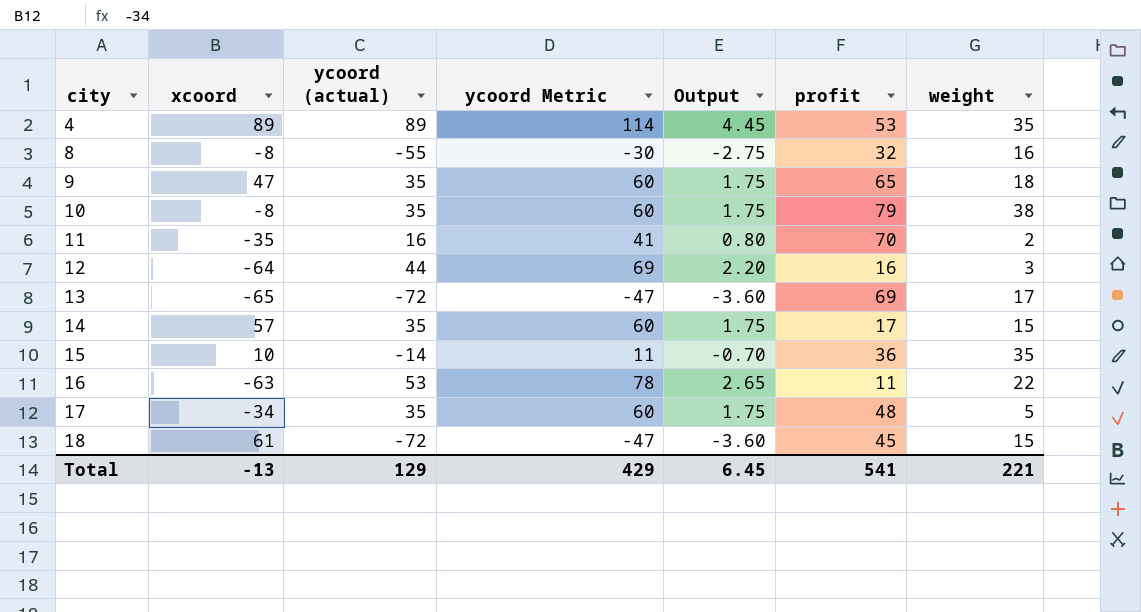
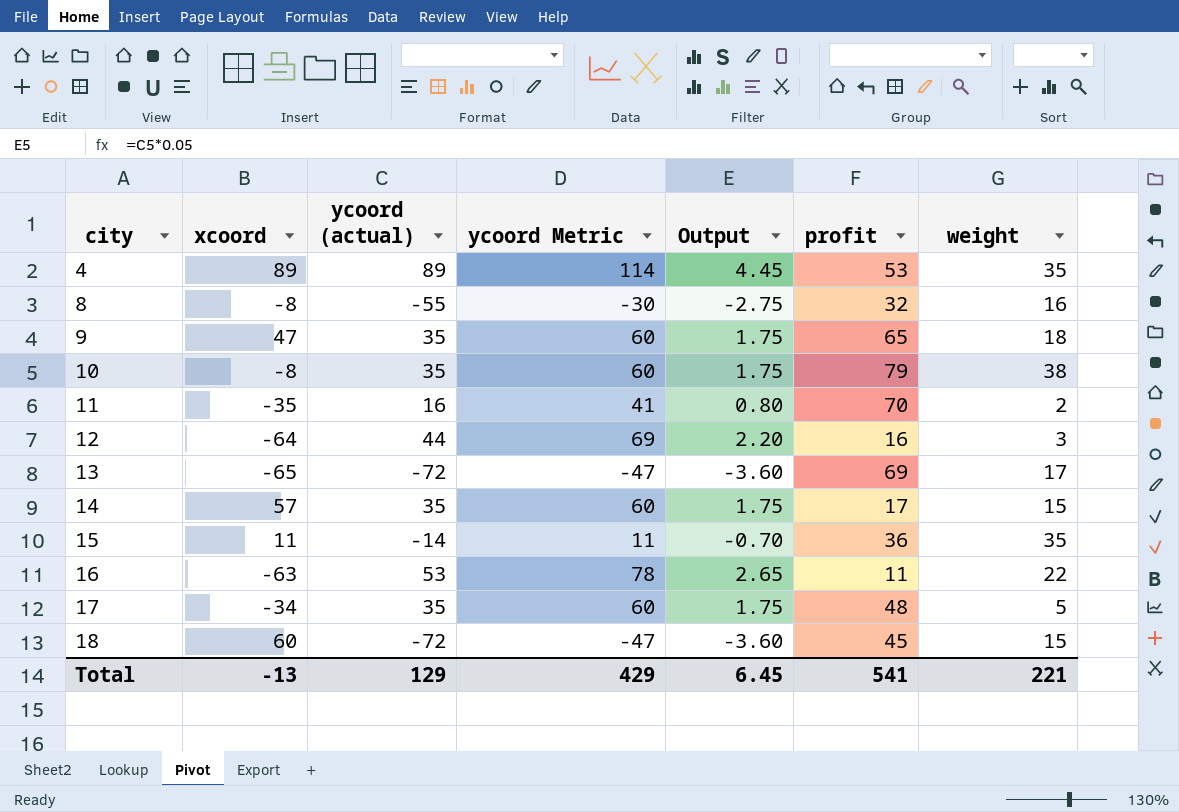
15 | xcoord: 10 -> 11
18 | xcoord: 61 -> 60

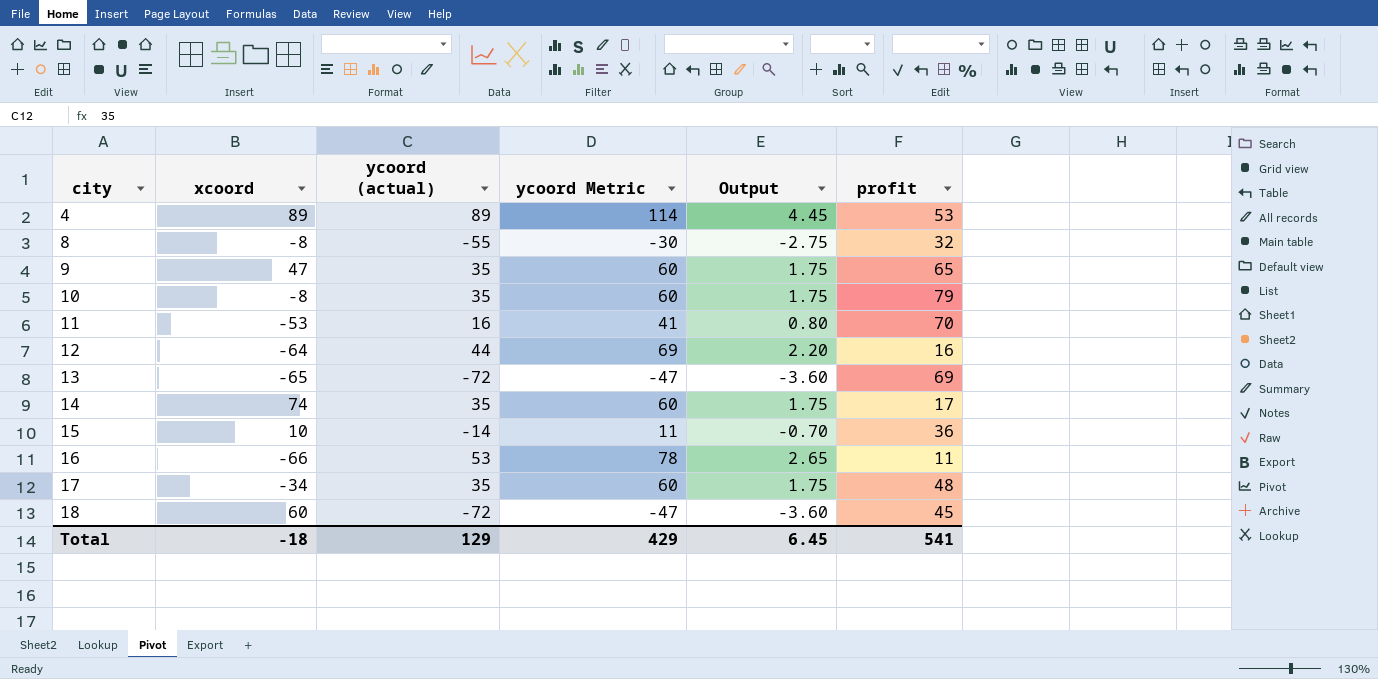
column weight | position: 7 -> none
11 | xcoord: -35 -> -53
14 | xcoord: 57 -> 74
15 | xcoord: 11 -> 10
16 | xcoord: -63 -> -66
Total | xcoord: -13 -> -18

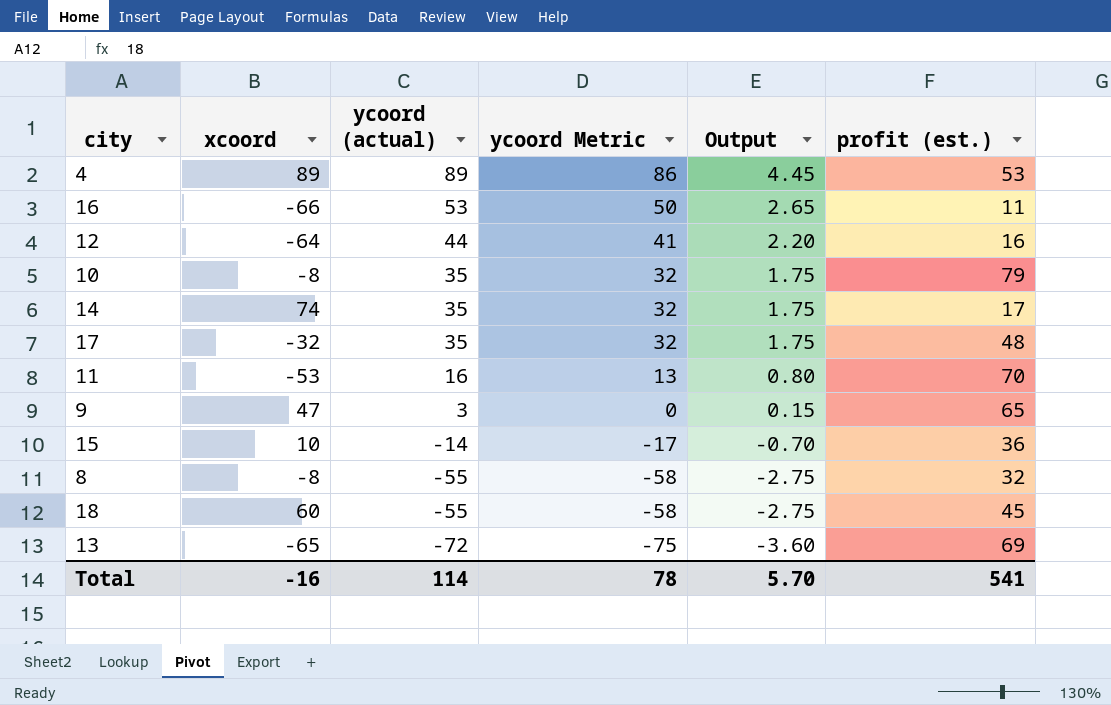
row order: city ascending -> ycoord (actual) descending
column ycoord Metric | formula: [ycoord (actual)] + 25 -> [ycoord (actual)] - 3
column name: profit -> profit (est.)
17 | xcoord: -34 -> -32
9 | ycoord (actual): 35 -> 3
9 | Output: 1.75 -> 0.15
18 | ycoord (actual): -72 -> -55
18 | Output: -3.60 -> -2.75
Total | xcoord: -18 -> -16
Total | ycoord (actual): 129 -> 114
Total | ycoord Metric: 429 -> 78
Total | Output: 6.45 -> 5.70

